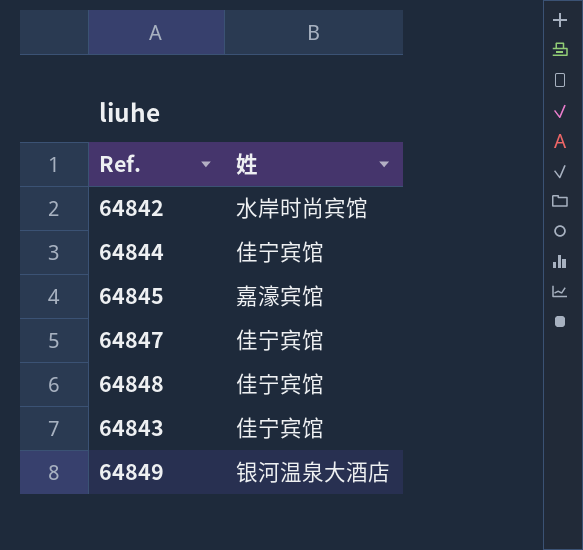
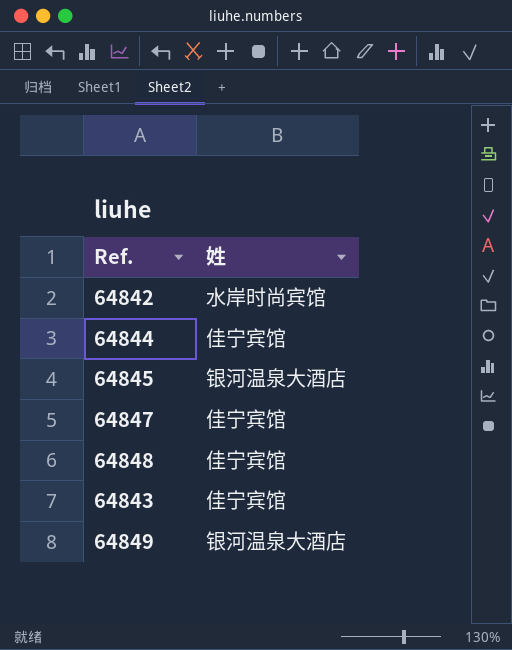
64845 | 姓: 嘉濠宾馆 -> 银河温泉大酒店

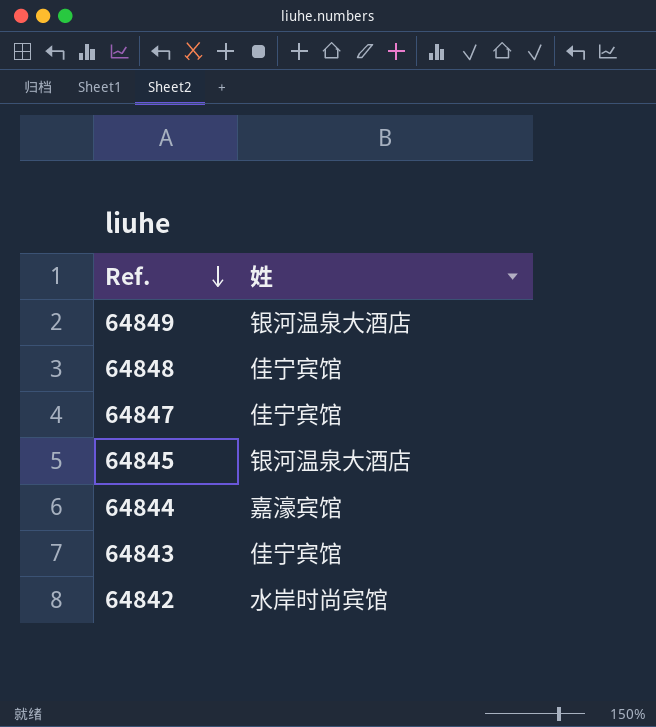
row order: none -> Ref. descending
64844 | 姓: 佳宁宾馆 -> 嘉濠宾馆

